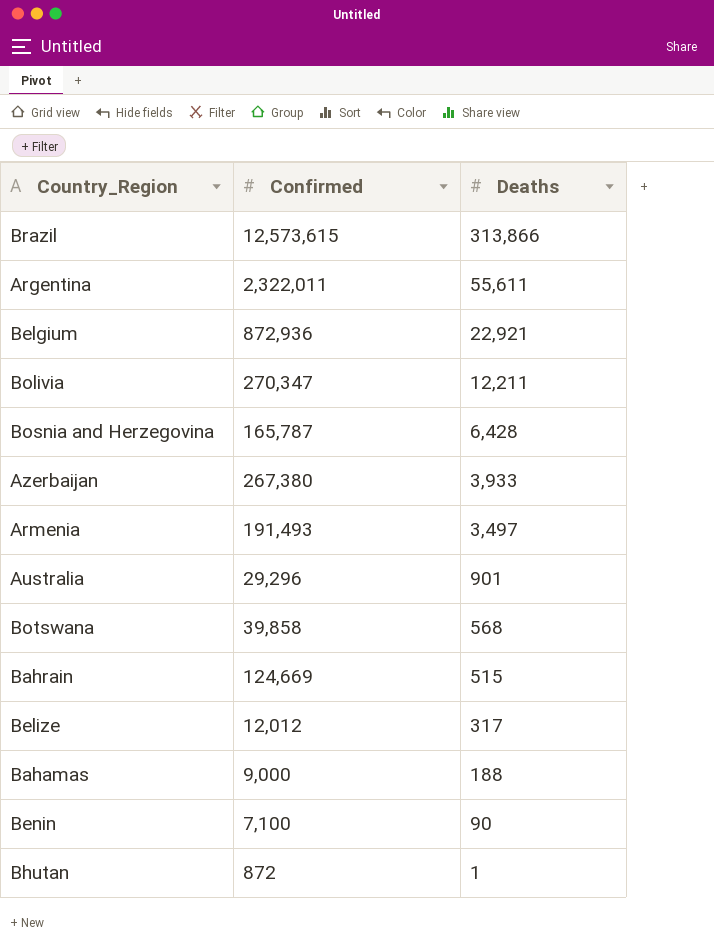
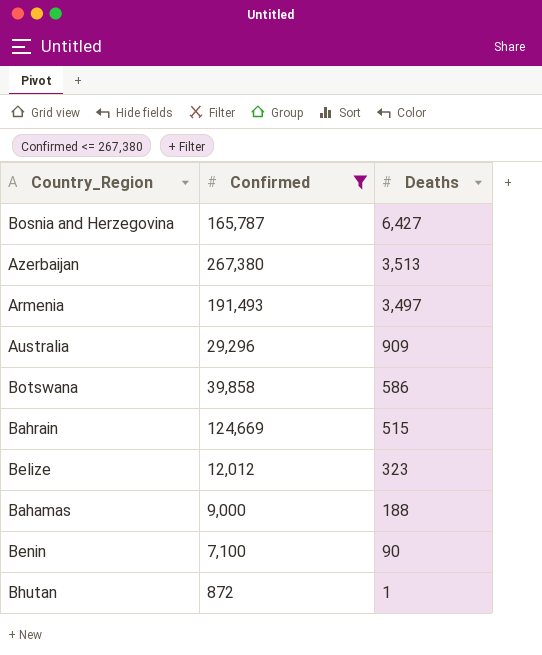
filter: none -> Confirmed <= 267,380
Bosnia and Herzegovina | Deaths: 6,428 -> 6,427
Azerbaijan | Deaths: 3,933 -> 3,513
Australia | Deaths: 901 -> 909
Botswana | Deaths: 568 -> 586
Belize | Deaths: 317 -> 323

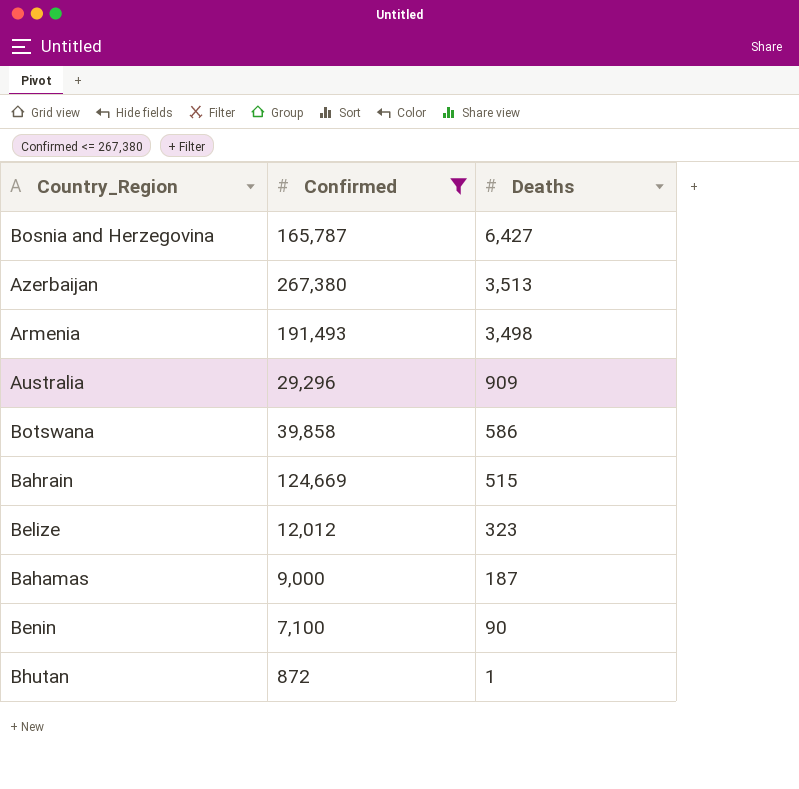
Armenia | Deaths: 3,497 -> 3,498
Bahamas | Deaths: 188 -> 187

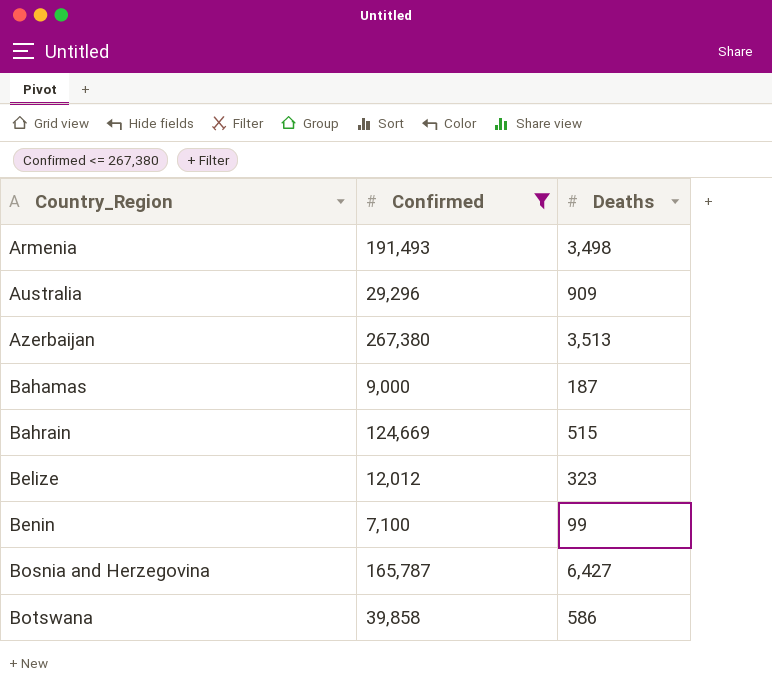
row order: Deaths descending -> Country_Region ascending
row Bhutan: 872 | 1 -> none
Benin | Deaths: 90 -> 99

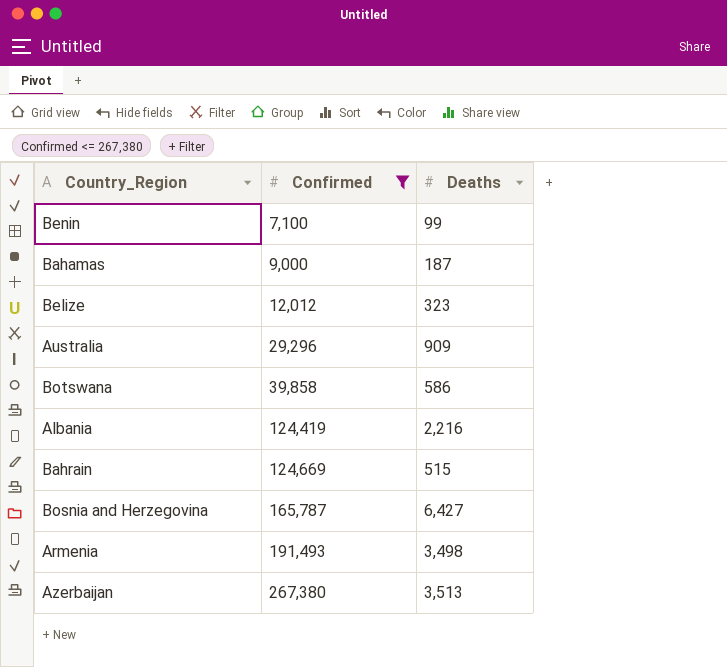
row order: Country_Region ascending -> Confirmed ascending
row Albania: none -> 124,419 | 2,216

